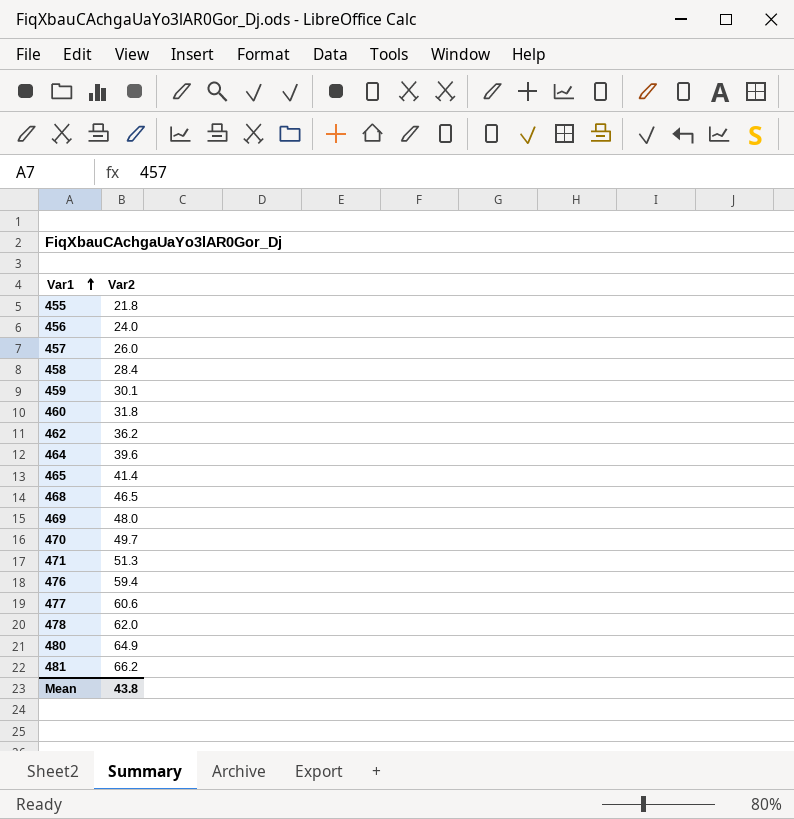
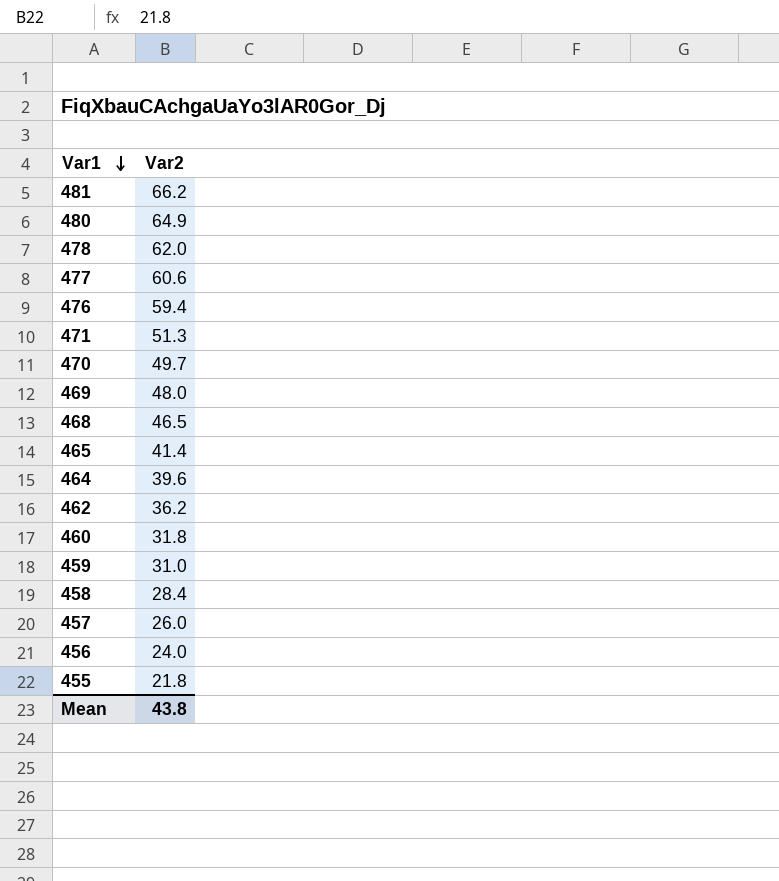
row order: Var1 ascending -> Var1 descending
459 | Var2: 30.1 -> 31.0

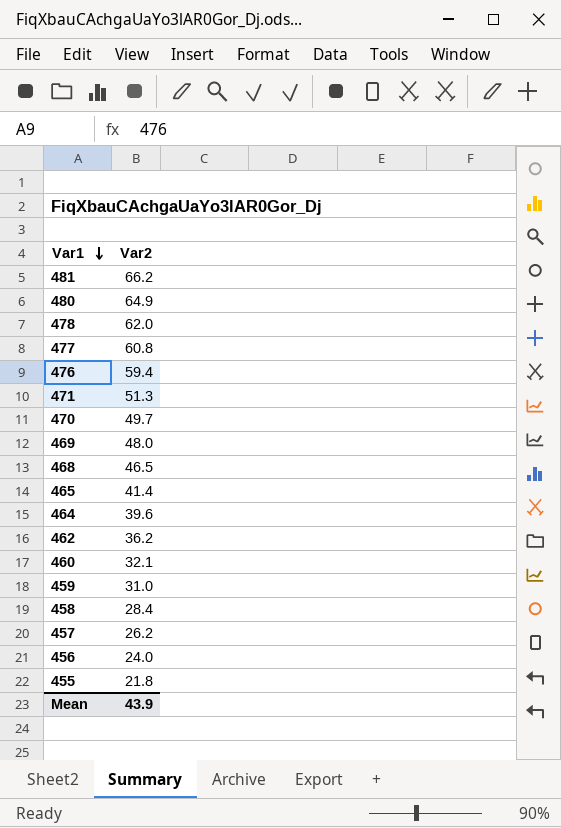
477 | Var2: 60.6 -> 60.8
460 | Var2: 31.8 -> 32.1
457 | Var2: 26.0 -> 26.2
Mean | Var2: 43.8 -> 43.9

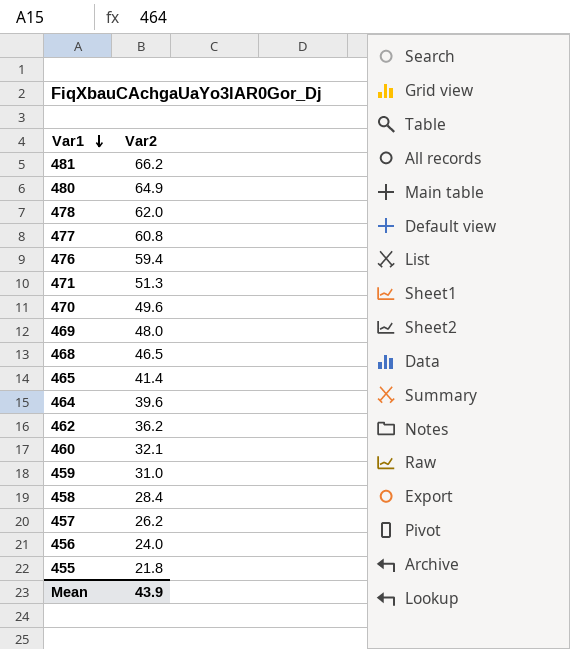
470 | Var2: 49.7 -> 49.6

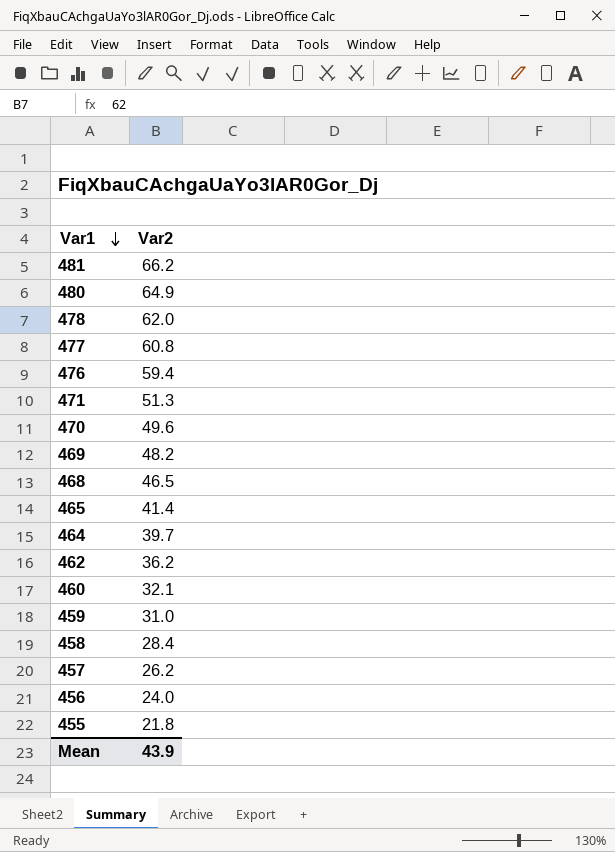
469 | Var2: 48.0 -> 48.2
464 | Var2: 39.6 -> 39.7

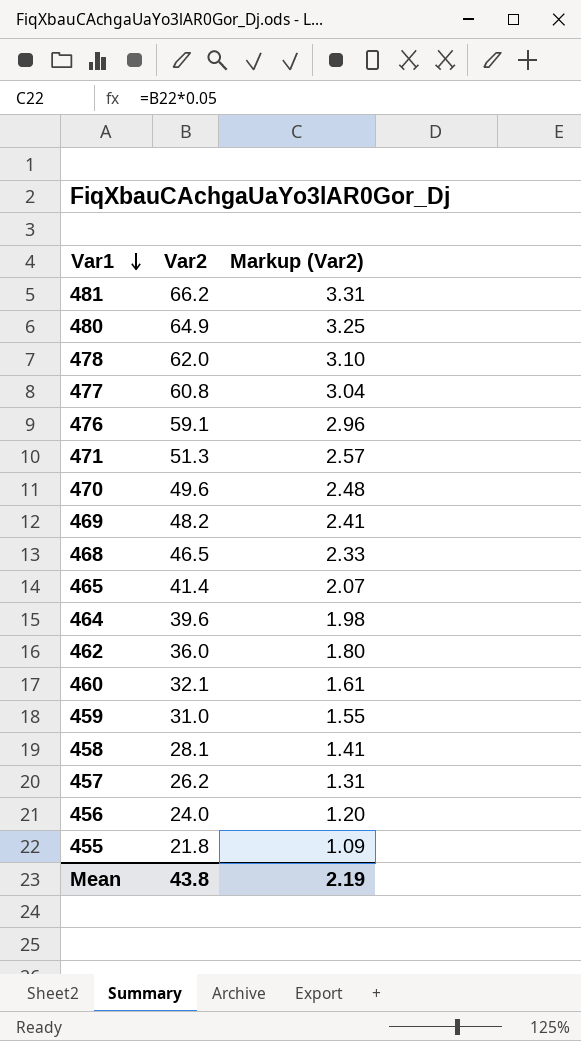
column Markup (Var2) | formula: none -> [Var2] * 0.05
476 | Var2: 59.4 -> 59.1
464 | Var2: 39.7 -> 39.6
462 | Var2: 36.2 -> 36.0
458 | Var2: 28.4 -> 28.1
Mean | Var2: 43.9 -> 43.8

